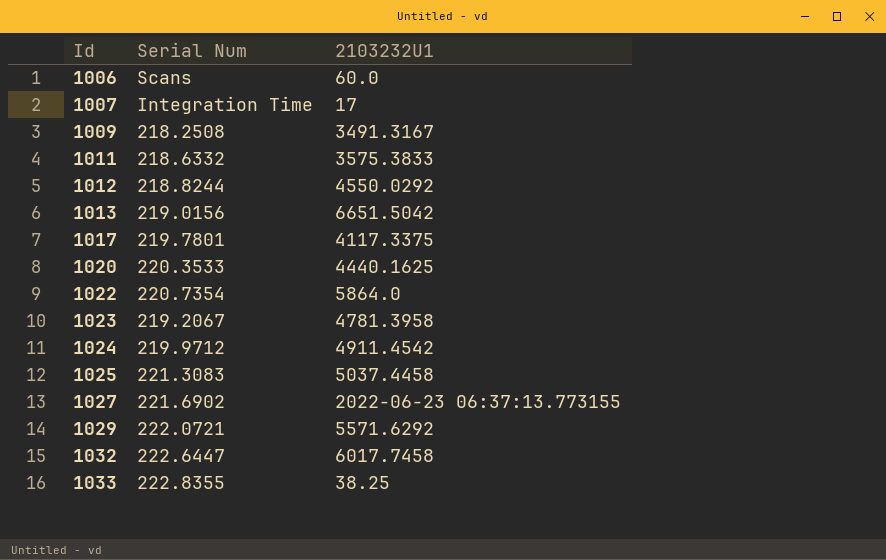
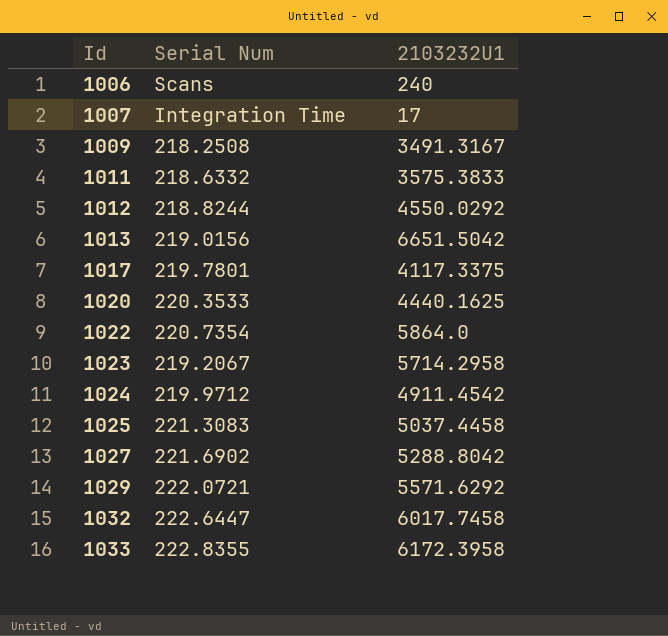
1006 | 2103232U1: 60.0 -> 240
1023 | 2103232U1: 4781.3958 -> 5714.2958
1027 | 2103232U1: 2022-06-23 06:37:13.773155 -> 5288.8042
1033 | 2103232U1: 38.25 -> 6172.3958

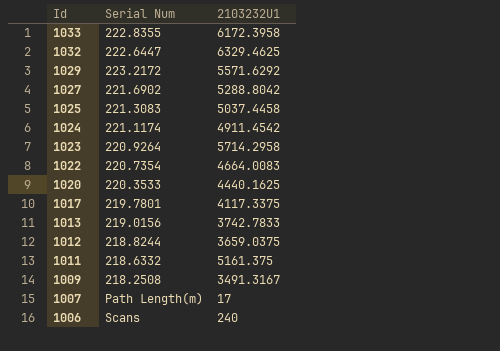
row order: Id ascending -> Id descending
1032 | 2103232U1: 6017.7458 -> 6329.4625
1029 | Serial Num: 222.0721 -> 223.2172
1024 | Serial Num: 219.9712 -> 221.1174
1023 | Serial Num: 219.2067 -> 220.9264
1022 | 2103232U1: 5864.0 -> 4664.0083
1013 | 2103232U1: 6651.5042 -> 3742.7833
1012 | 2103232U1: 4550.0292 -> 3659.0375
1011 | 2103232U1: 3575.3833 -> 5161.375
1007 | Serial Num: Integration Time -> Path Length(m)

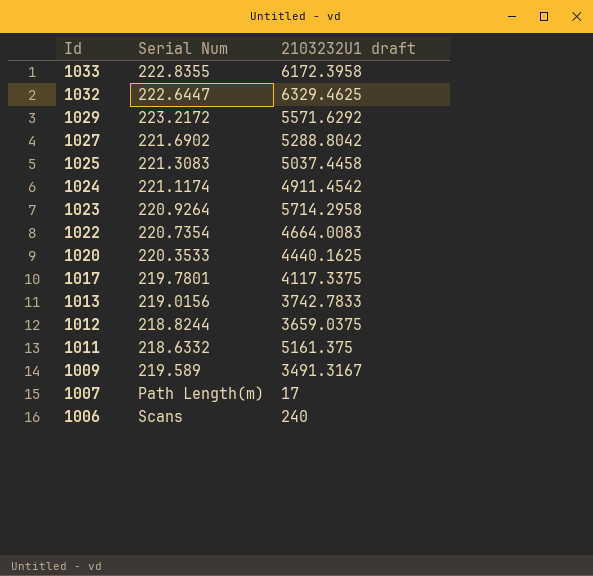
column name: 2103232U1 -> 2103232U1 draft
1009 | Serial Num: 218.2508 -> 219.589

